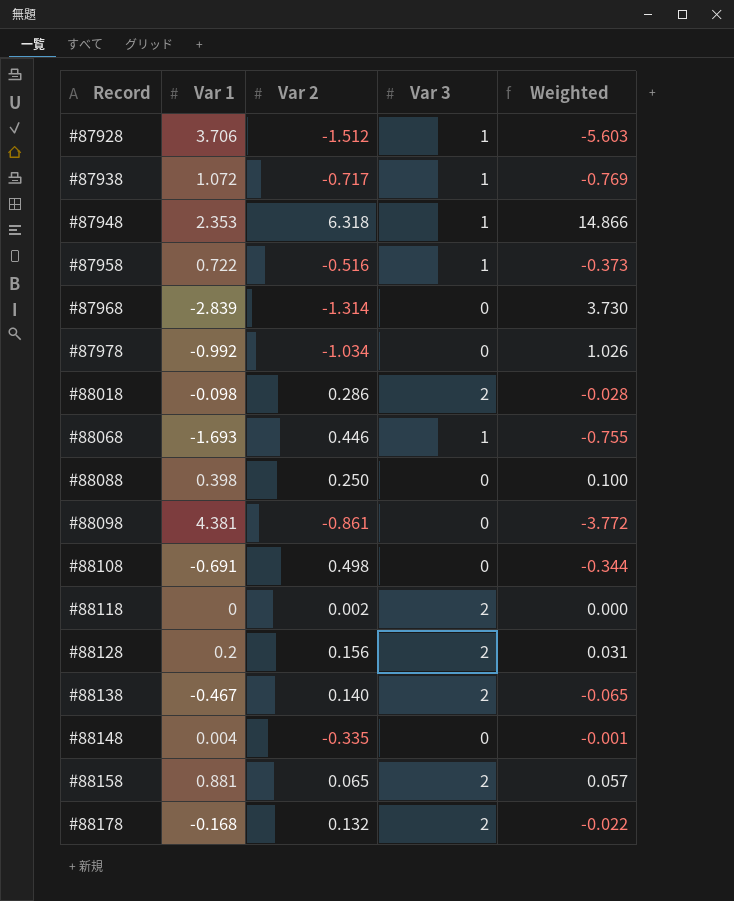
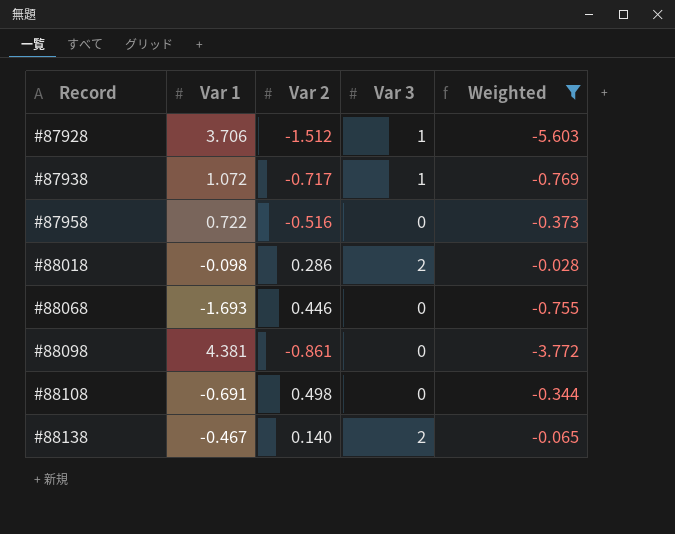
filter: none -> Weighted <= -0.028
#87958 | Var 3: 1 -> 0
#88068 | Var 3: 1 -> 0

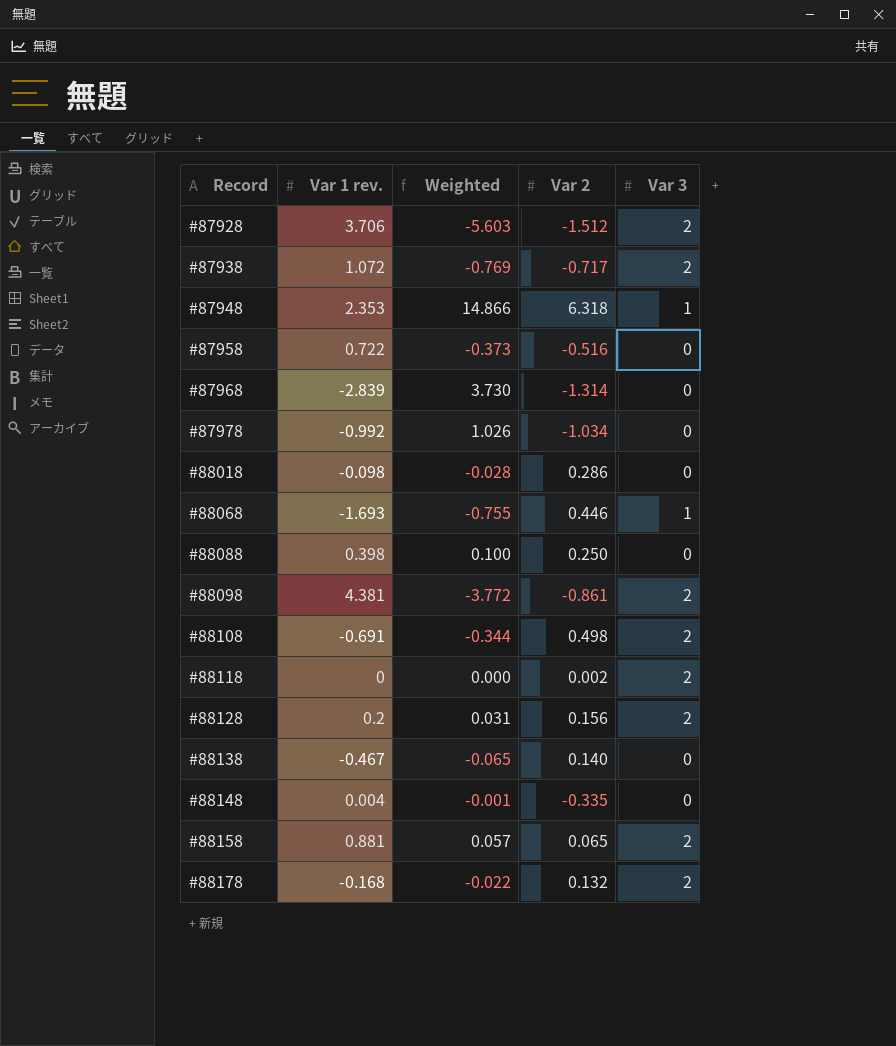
filter: Weighted <= -0.028 -> none
column name: Var 1 -> Var 1 rev.
column Weighted | position: 5 -> 3
#87928 | Var 3: 1 -> 2
#87938 | Var 3: 1 -> 2
#88018 | Var 3: 2 -> 0
#88068 | Var 3: 0 -> 1
#88098 | Var 3: 0 -> 2
#88108 | Var 3: 0 -> 2
#88138 | Var 3: 2 -> 0

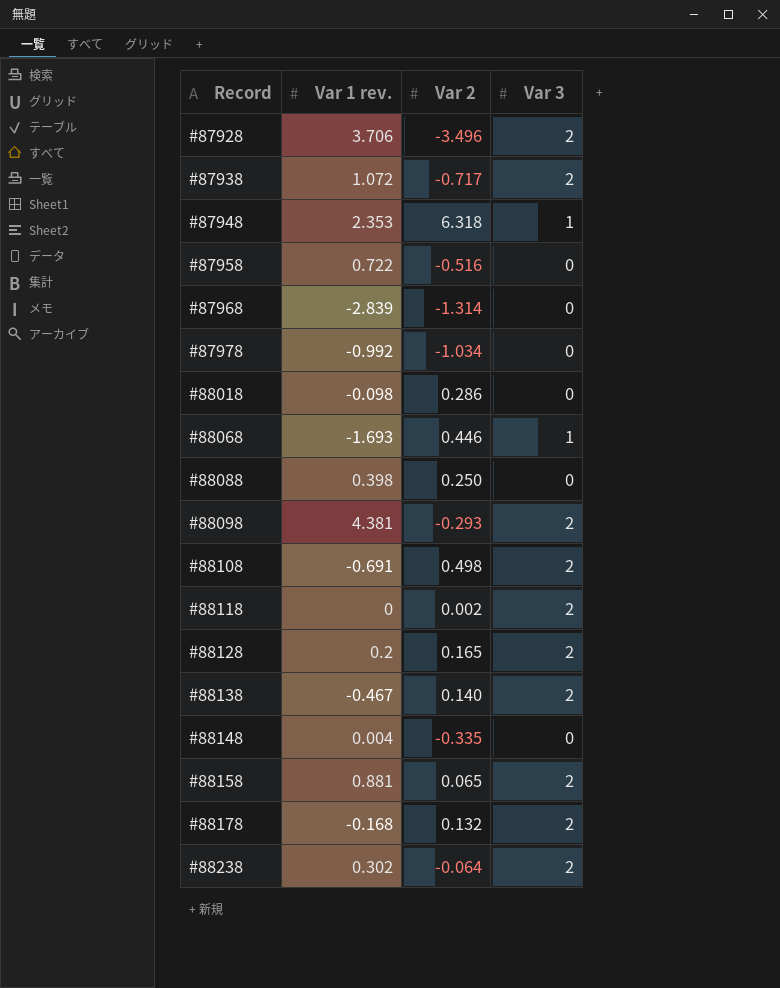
column Weighted | formula: [Var 1 rev.] * [Var 2] -> none
#87928 | Var 2: -1.512 -> -3.496
#88098 | Var 2: -0.861 -> -0.293
#88128 | Var 2: 0.156 -> 0.165
#88138 | Var 3: 0 -> 2
row #88238: none -> 0.302 | -0.064 | 2

